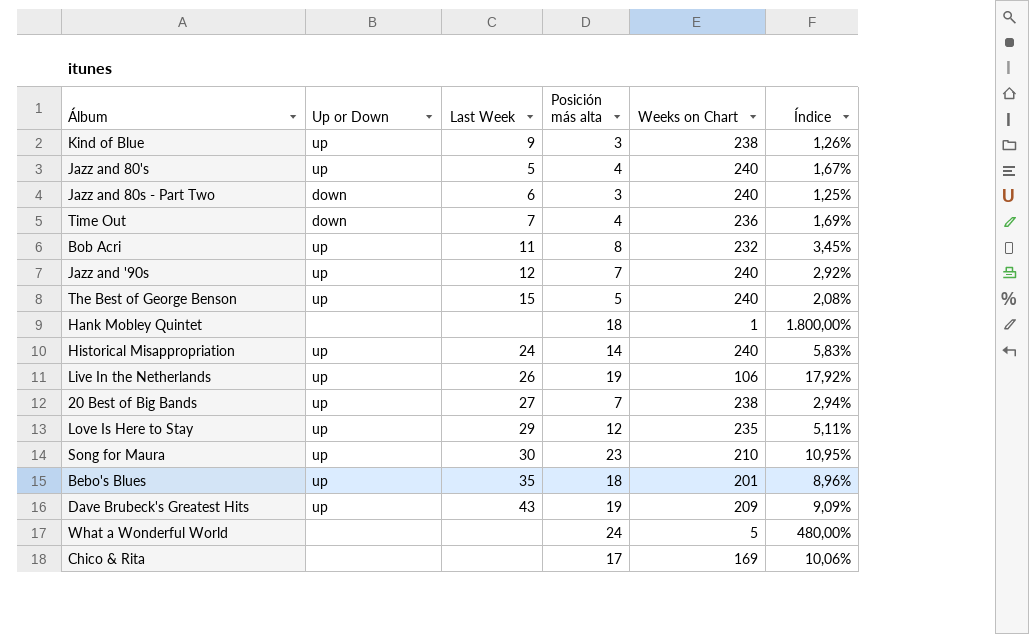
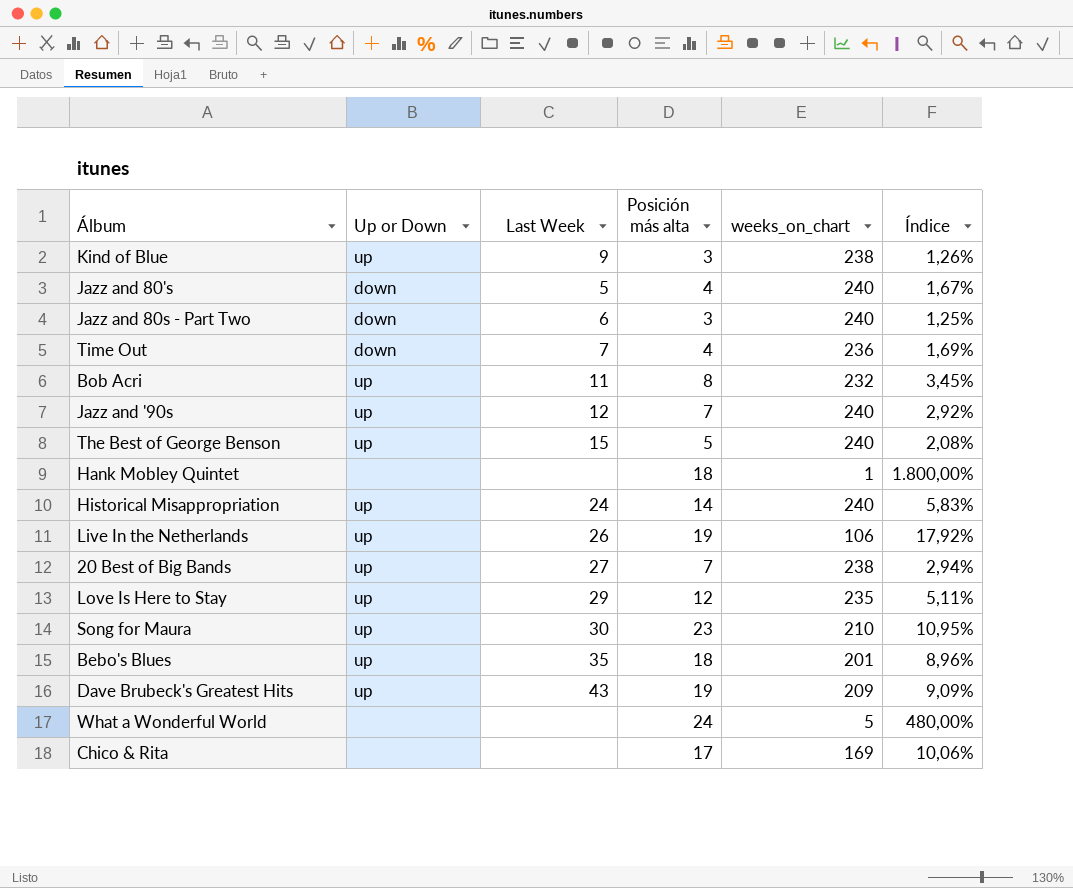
column name: Weeks on Chart -> weeks_on_chart
Jazz and 80's | Up or Down: up -> down

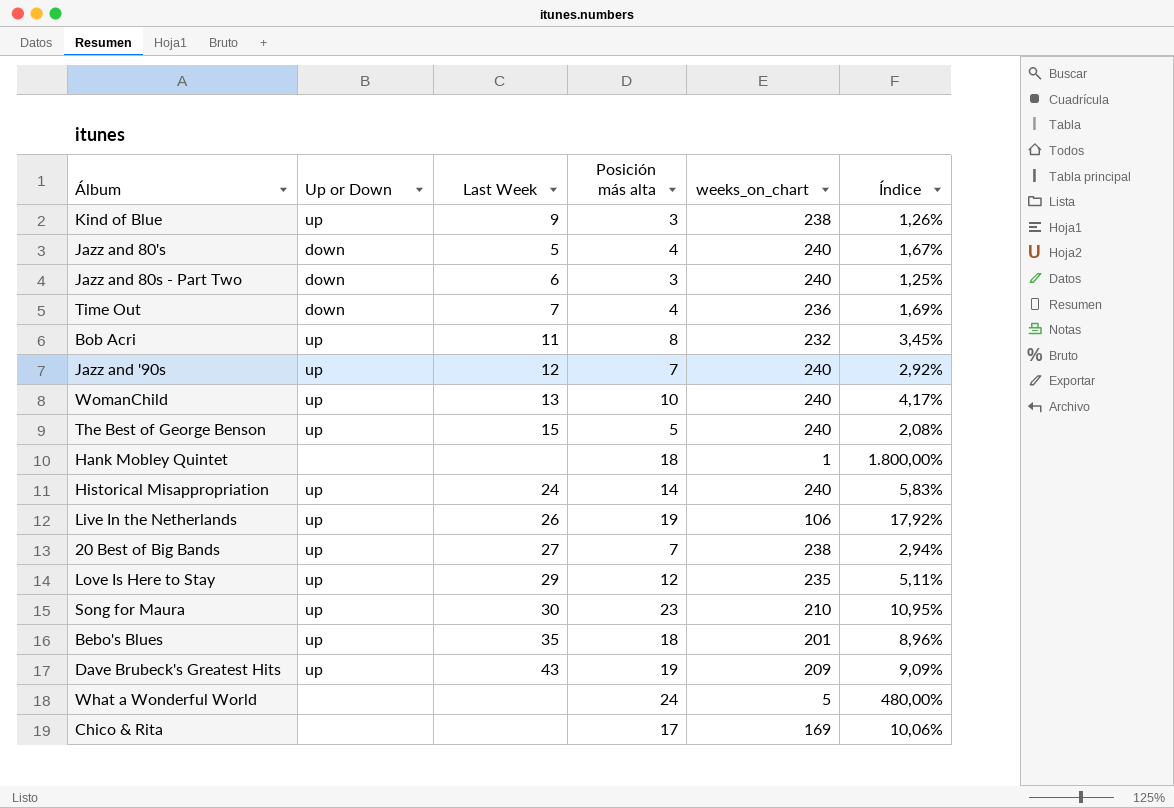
row WomanChild: none -> up | 13 | 10 | 240 | 4,17%

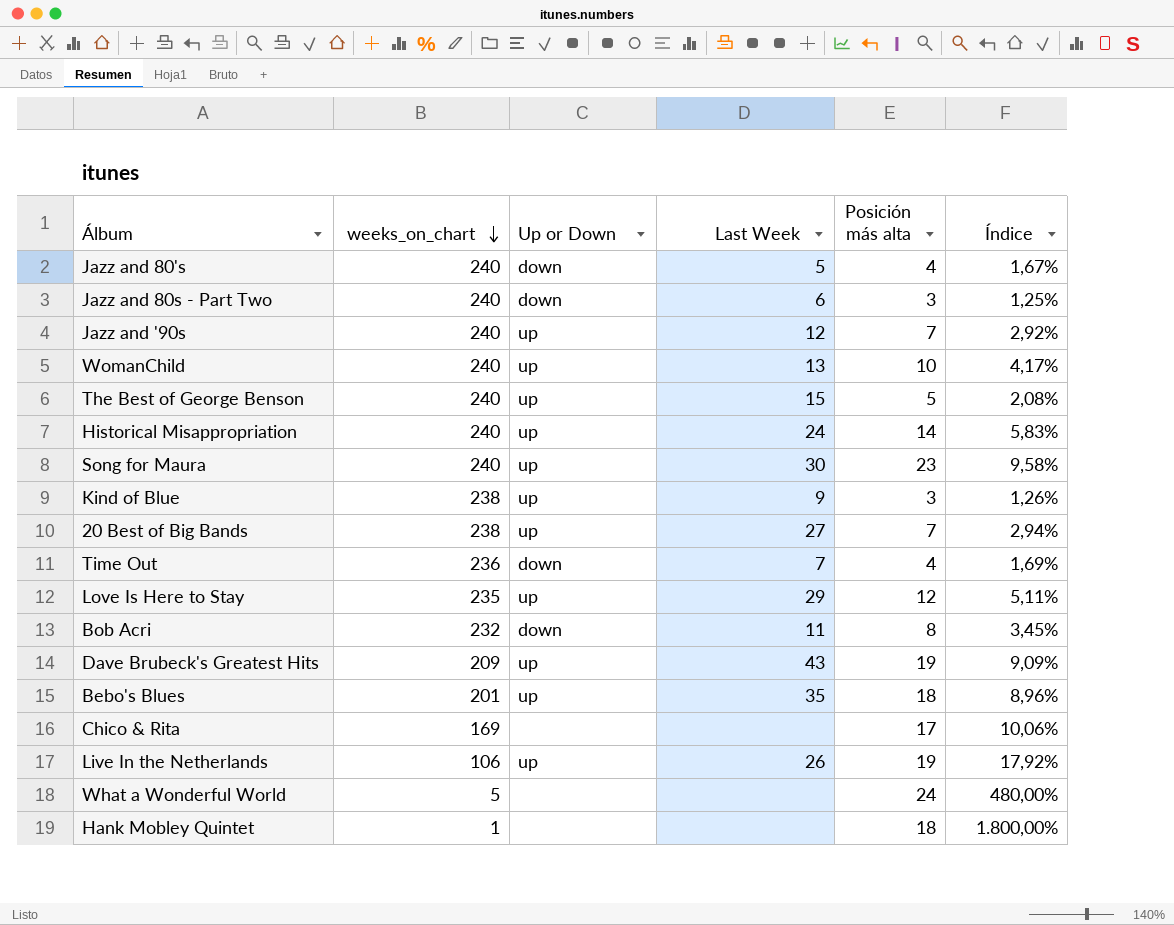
row order: none -> weeks_on_chart descending
column weeks_on_chart | position: 5 -> 2
Song for Maura | weeks_on_chart: 210 -> 240
Song for Maura | Índice: 10,95% -> 9,58%
Bob Acri | Up or Down: up -> down

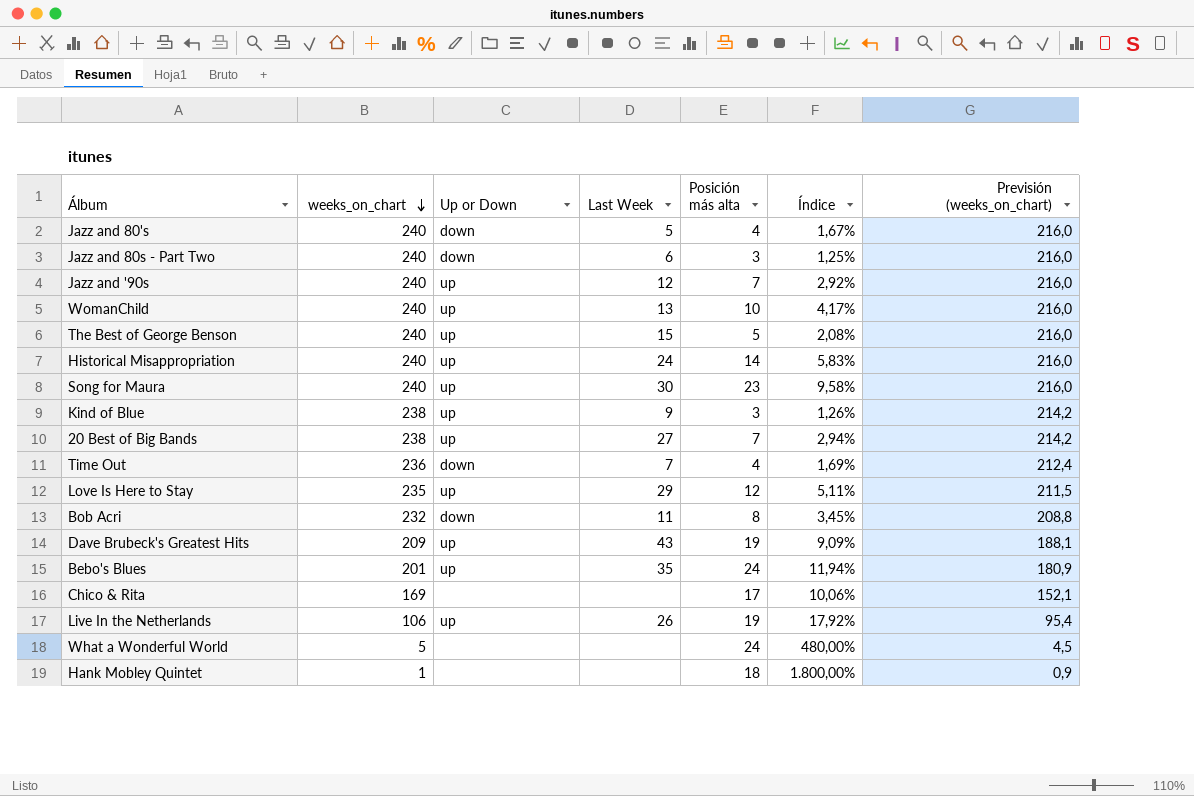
column Previsión (weeks_on_chart) | formula: none -> [weeks_on_chart] * 0,9
Bebo's Blues | Posición más alta: 18 -> 24
Bebo's Blues | Índice: 8,96% -> 11,94%

